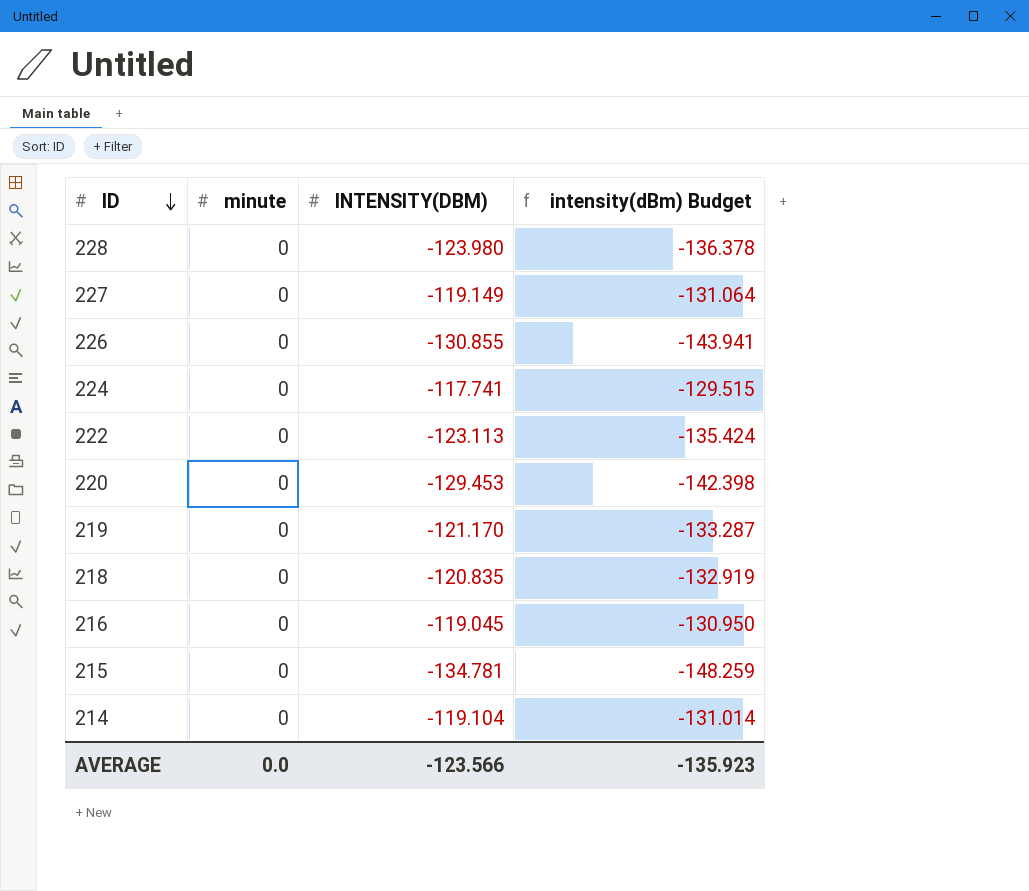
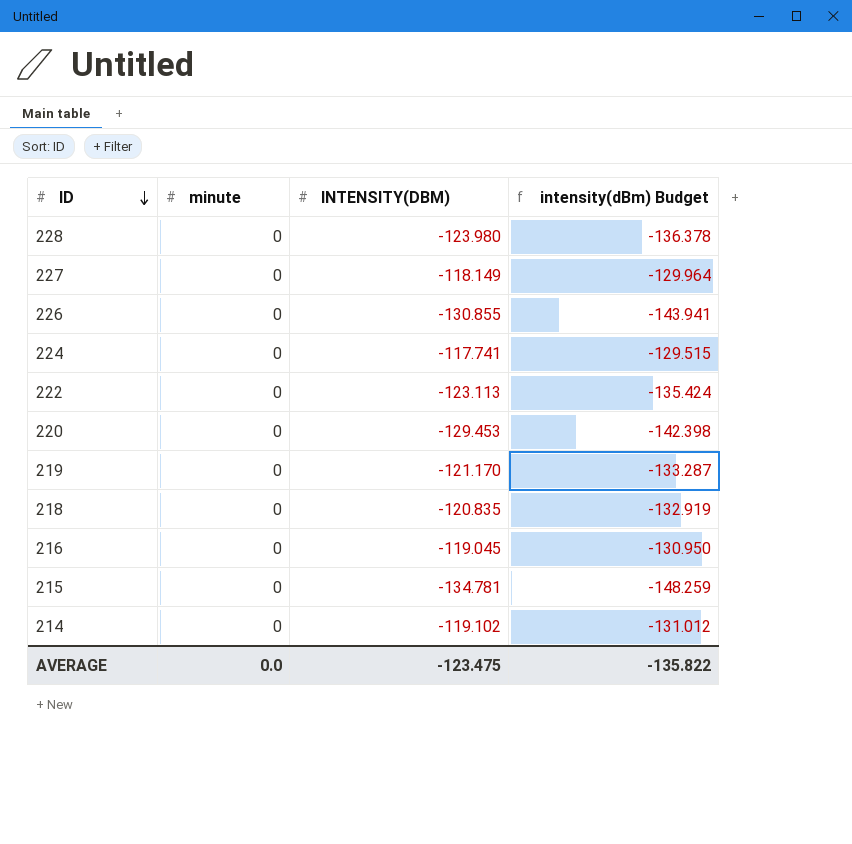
227 | INTENSITY(DBM): -119.149 -> -118.149
227 | intensity(dBm) Budget: -131.064 -> -129.964
214 | INTENSITY(DBM): -119.104 -> -119.102
214 | intensity(dBm) Budget: -131.014 -> -131.012
AVERAGE | INTENSITY(DBM): -123.566 -> -123.475
AVERAGE | intensity(dBm) Budget: -135.923 -> -135.822

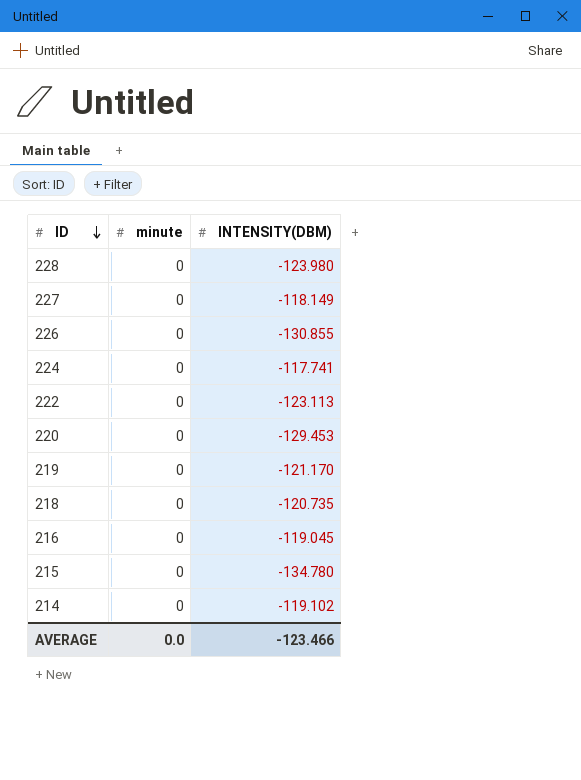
column intensity(dBm) Budget | formula: [INTENSITY(DBM)] * 1.1 -> none
218 | INTENSITY(DBM): -120.835 -> -120.735
215 | INTENSITY(DBM): -134.781 -> -134.780
AVERAGE | INTENSITY(DBM): -123.475 -> -123.466

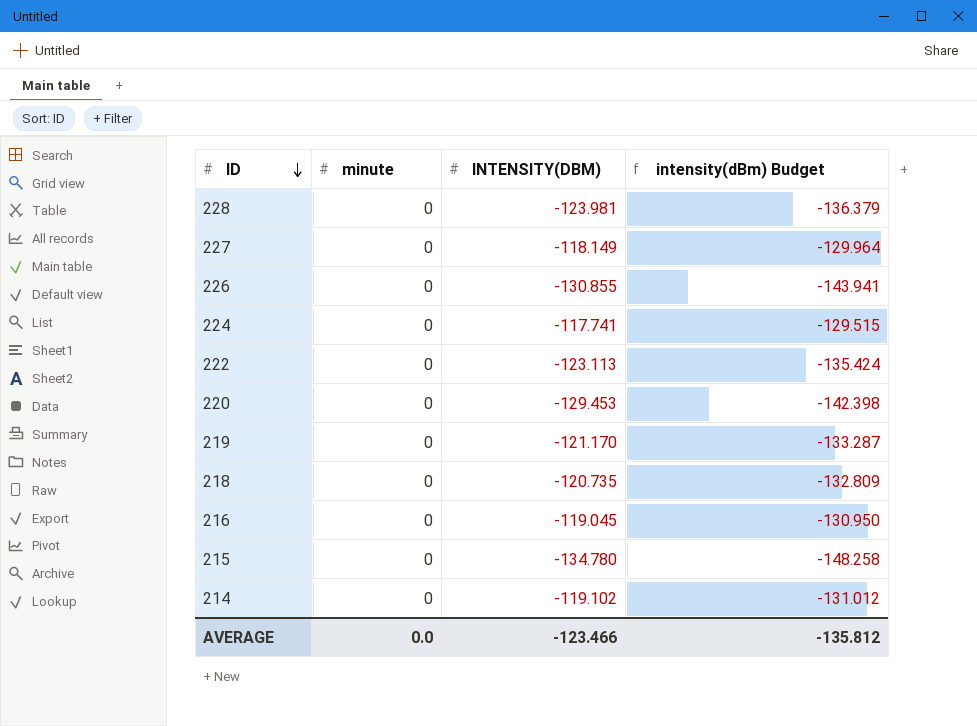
column intensity(dBm) Budget | formula: none -> [INTENSITY(DBM)] * 1.1
228 | INTENSITY(DBM): -123.980 -> -123.981

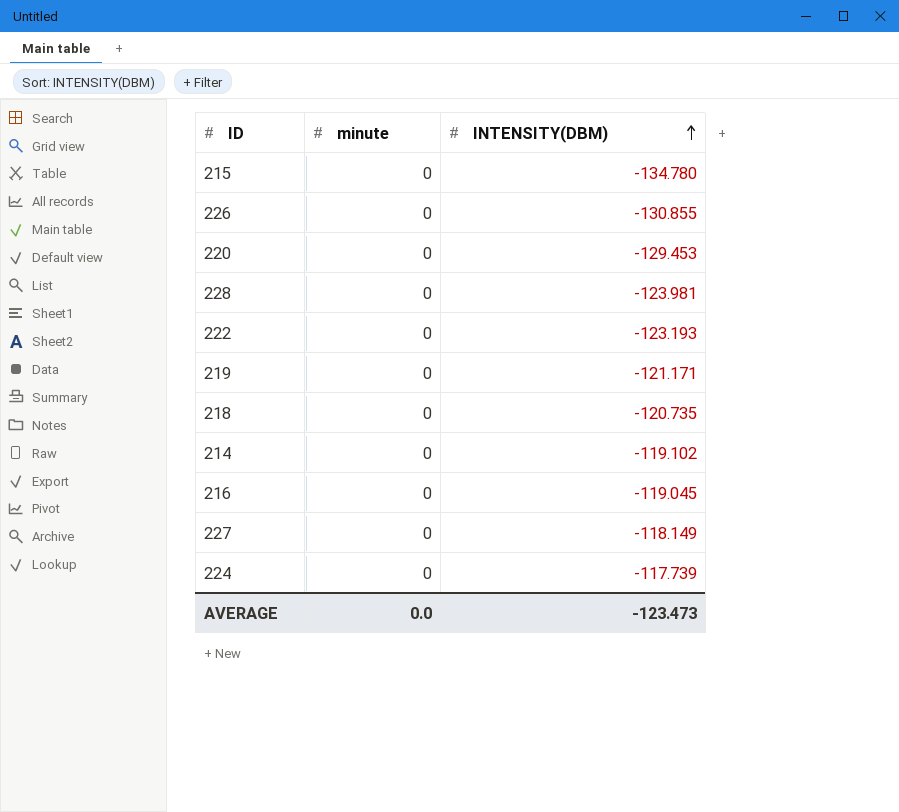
row order: ID descending -> INTENSITY(DBM) ascending
column intensity(dBm) Budget | formula: [INTENSITY(DBM)] * 1.1 -> none
222 | INTENSITY(DBM): -123.113 -> -123.193
219 | INTENSITY(DBM): -121.170 -> -121.171
224 | INTENSITY(DBM): -117.741 -> -117.739
AVERAGE | INTENSITY(DBM): -123.466 -> -123.473

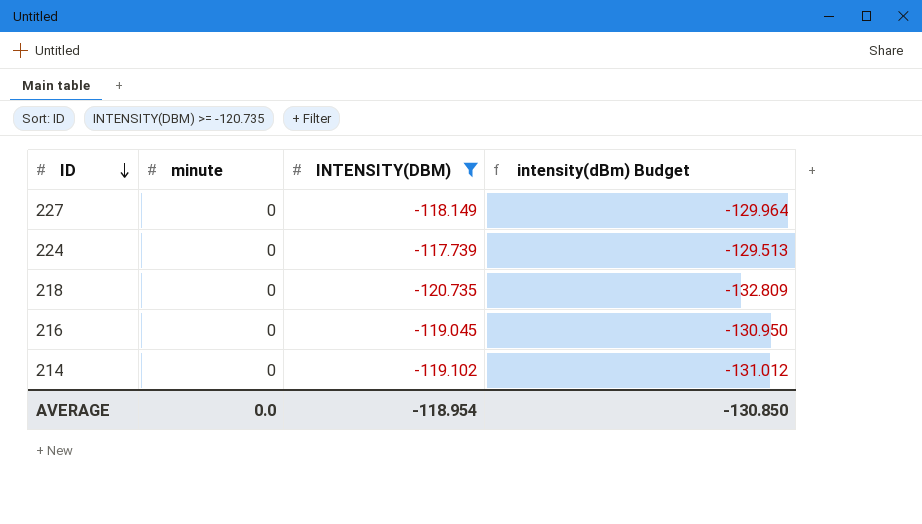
filter: none -> INTENSITY(DBM) >= -120.735
row order: INTENSITY(DBM) ascending -> ID descending
column intensity(dBm) Budget | formula: none -> [INTENSITY(DBM)] * 1.1
AVERAGE | INTENSITY(DBM): -123.473 -> -118.954

